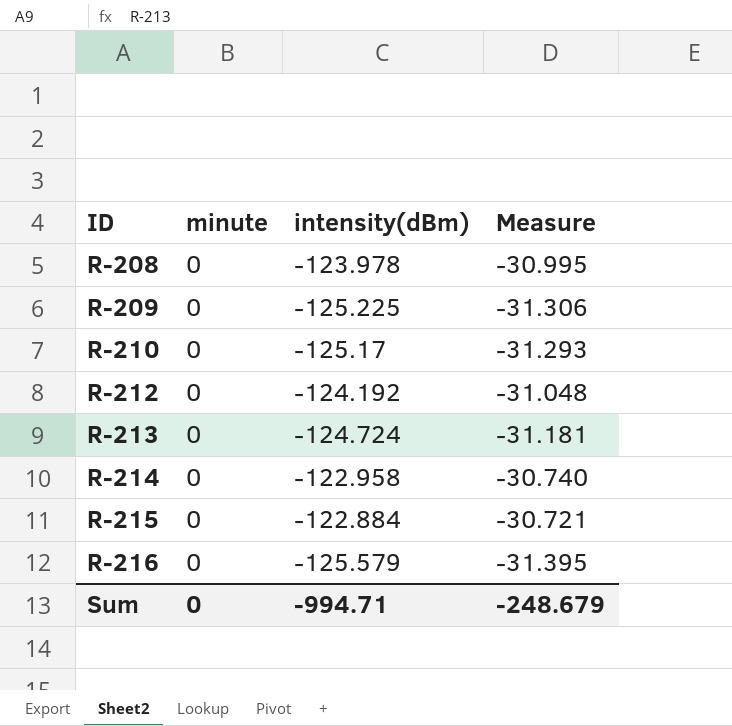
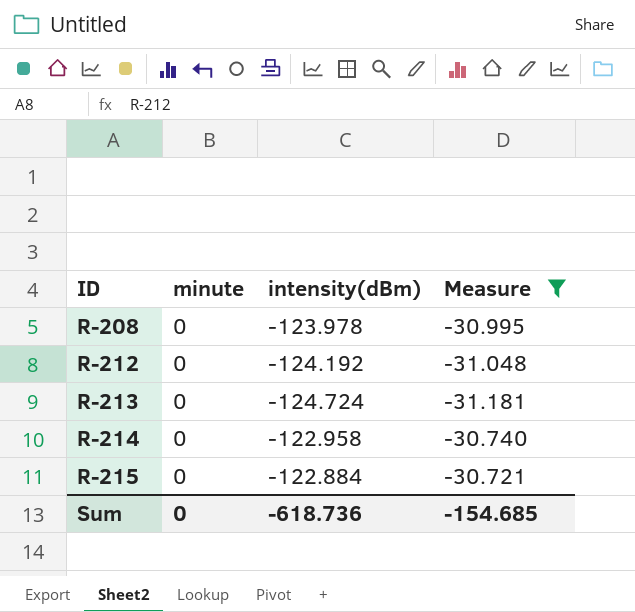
filter: none -> Measure >= -31.181
Sum | intensity(dBm): -994.71 -> -618.736
Sum | Measure: -248.679 -> -154.685

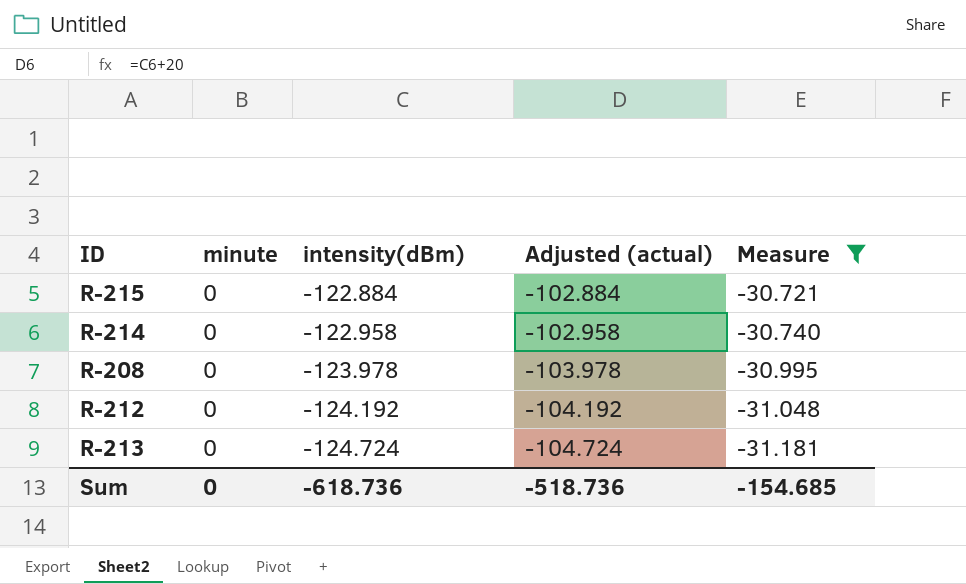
row order: ID ascending -> intensity(dBm) descending
column Adjusted (actual) | formula: none -> [intensity(dBm)] + 20

